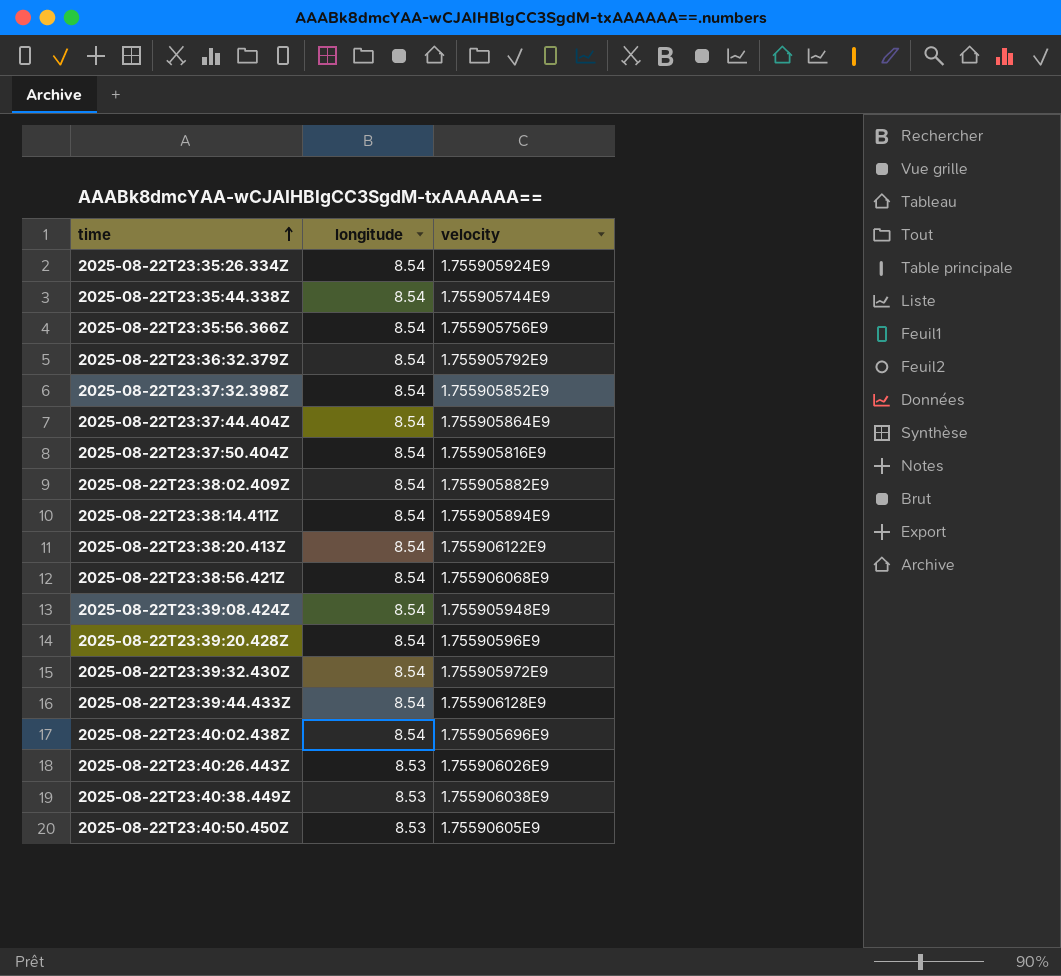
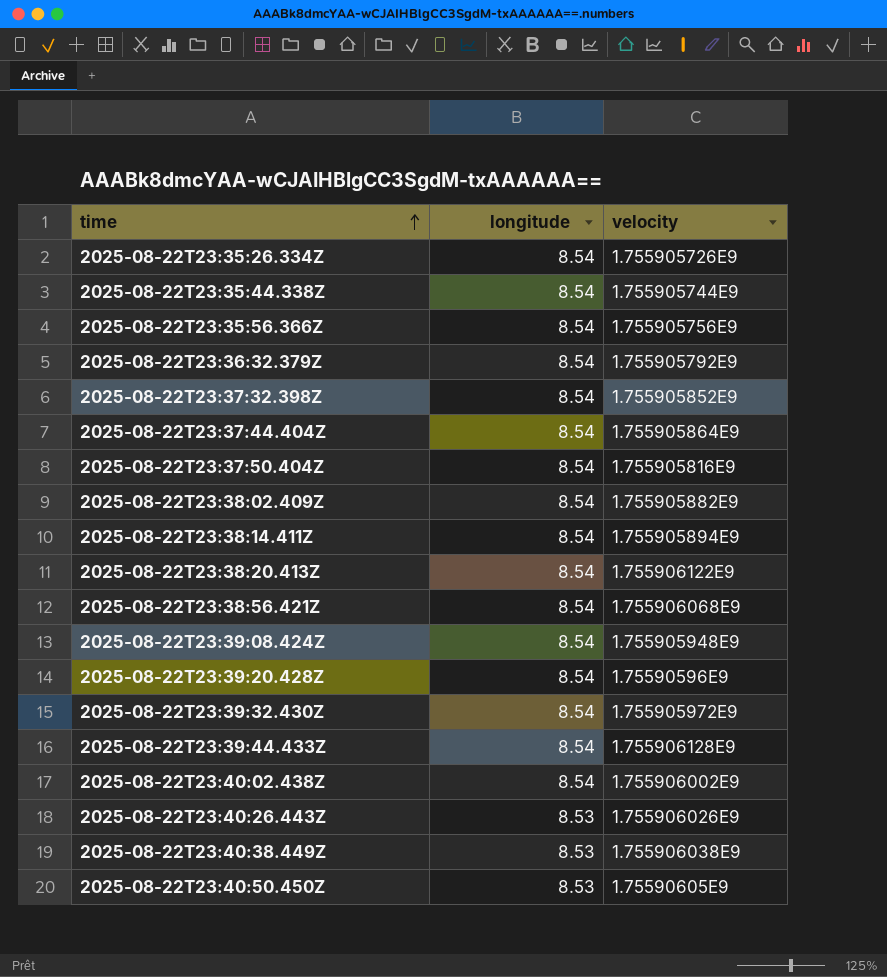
2025-08-22T23:35:26.334Z | velocity: 1.755905924E9 -> 1.755905726E9
2025-08-22T23:40:02.438Z | velocity: 1.755905696E9 -> 1.755906002E9

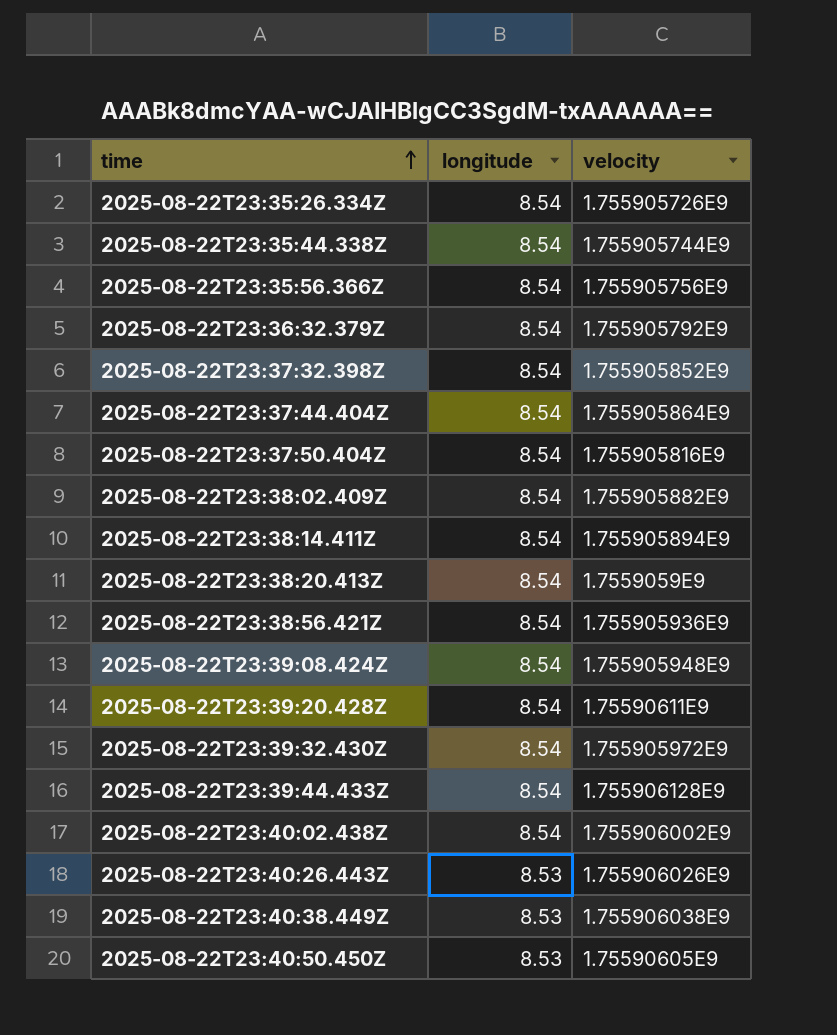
2025-08-22T23:38:20.413Z | velocity: 1.755906122E9 -> 1.7559059E9
2025-08-22T23:38:56.421Z | velocity: 1.755906068E9 -> 1.755905936E9
2025-08-22T23:39:20.428Z | velocity: 1.75590596E9 -> 1.75590611E9

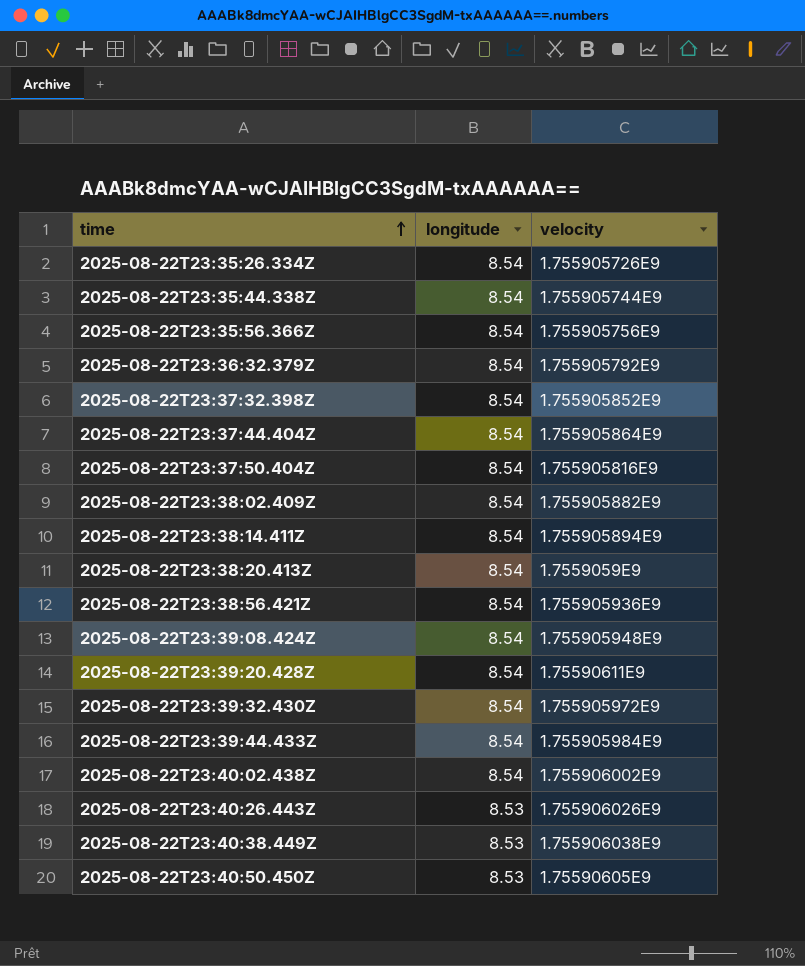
2025-08-22T23:39:44.433Z | velocity: 1.755906128E9 -> 1.755905984E9

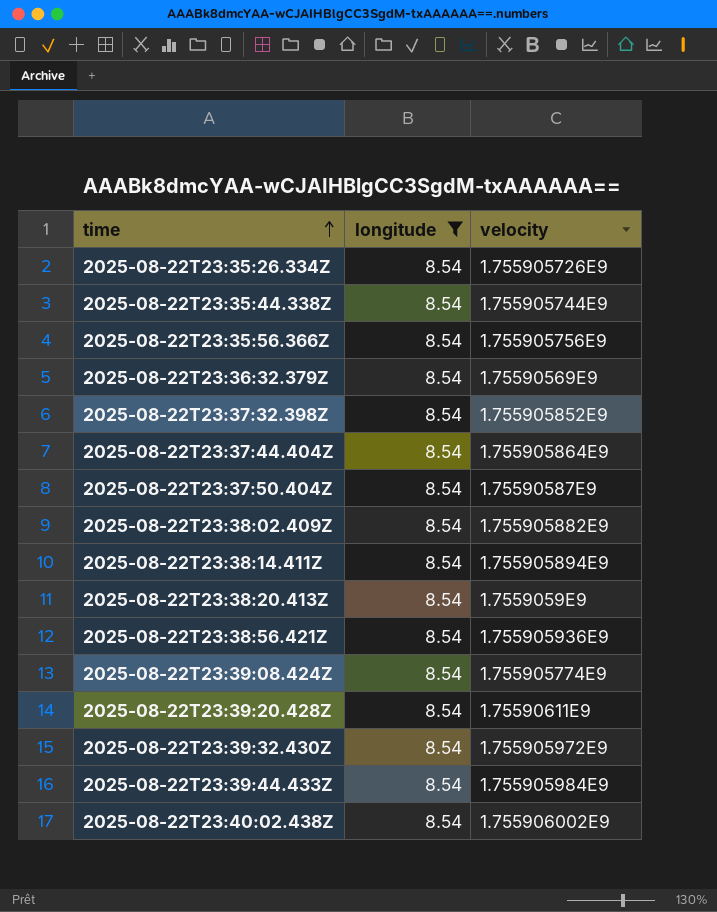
filter: none -> longitude = 8.54
2025-08-22T23:36:32.379Z | velocity: 1.755905792E9 -> 1.75590569E9
2025-08-22T23:37:50.404Z | velocity: 1.755905816E9 -> 1.75590587E9
2025-08-22T23:39:08.424Z | velocity: 1.755905948E9 -> 1.755905774E9

